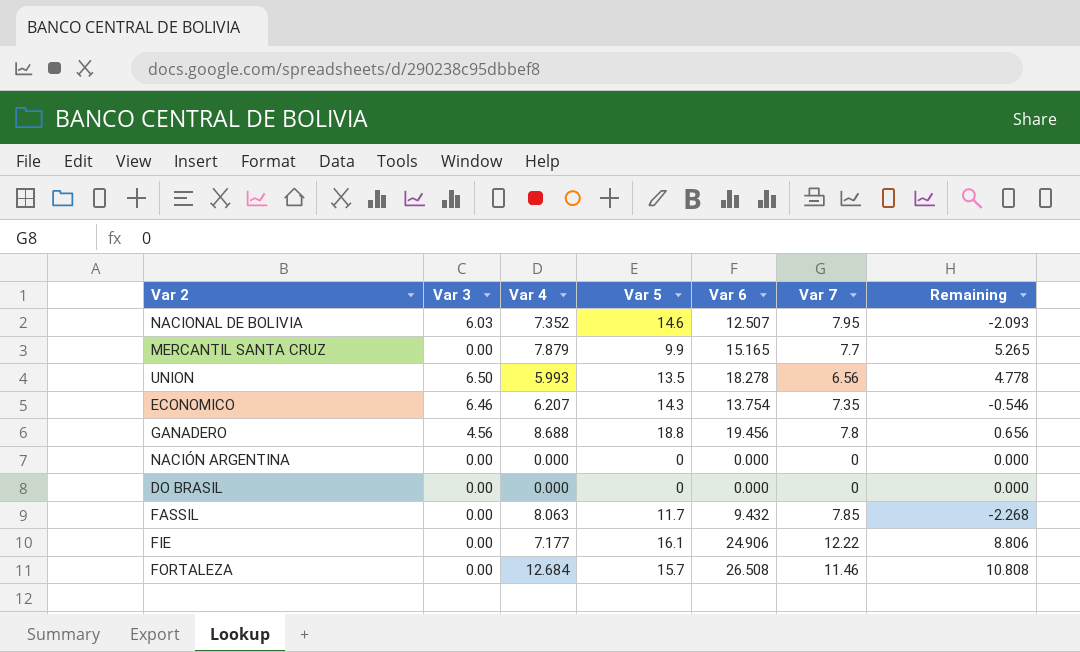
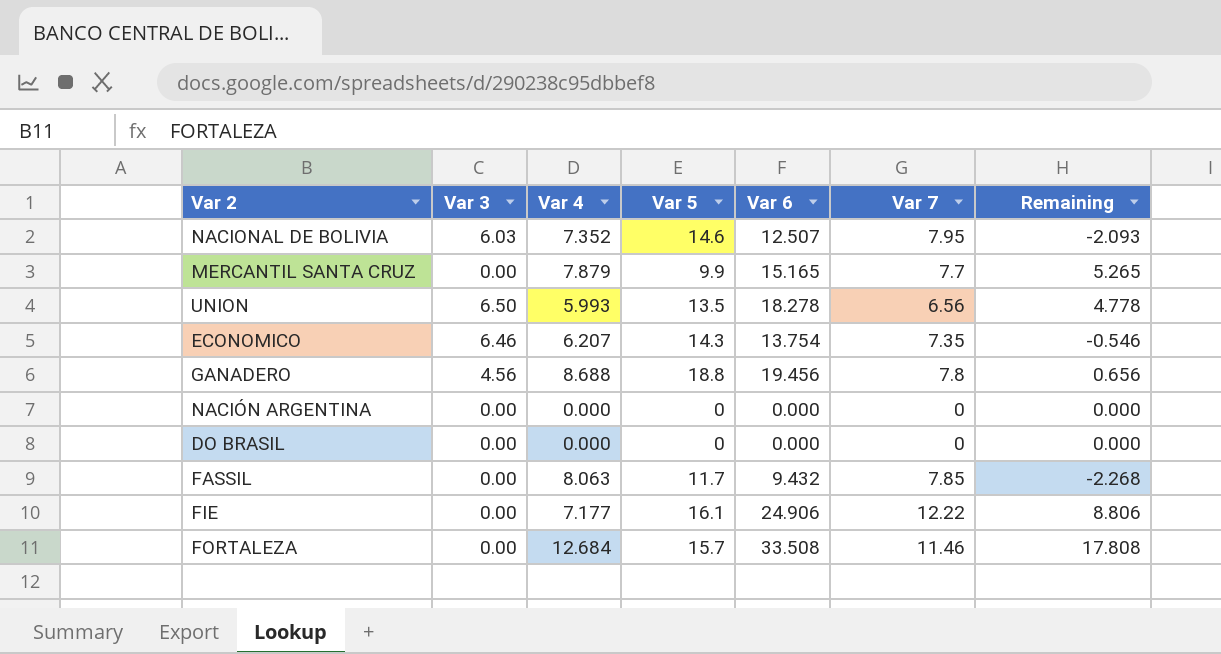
FORTALEZA | Var 6: 26.508 -> 33.508
FORTALEZA | Remaining: 10.808 -> 17.808

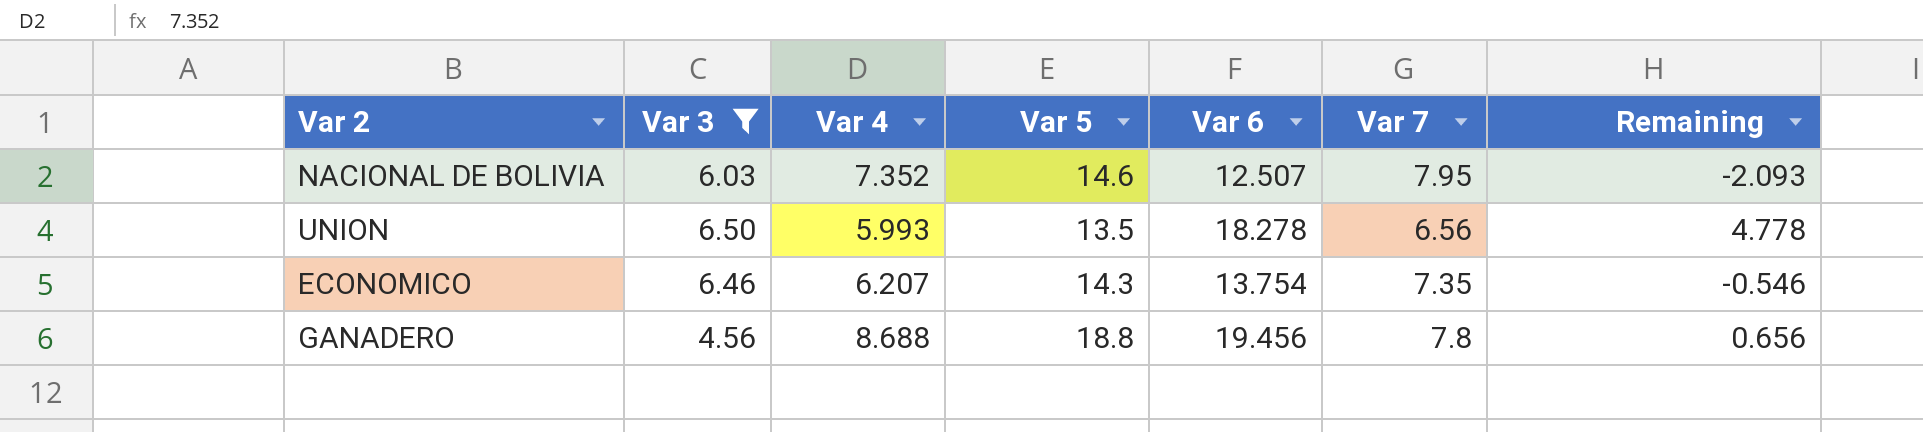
filter: none -> Var 3 != 0.00

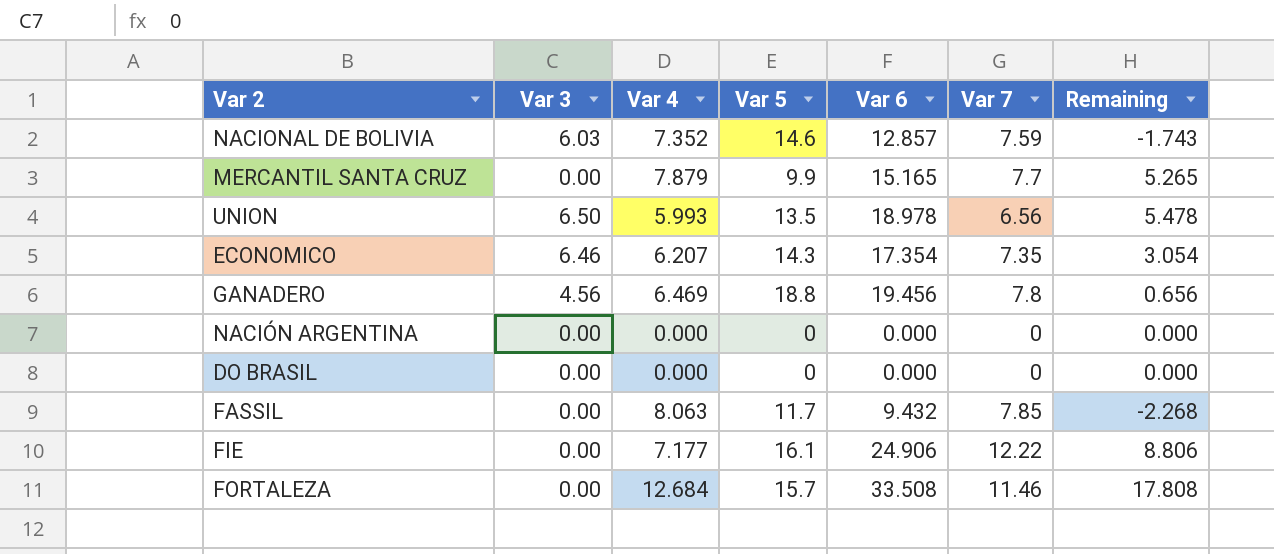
filter: Var 3 != 0.00 -> none
NACIONAL DE BOLIVIA | Var 6: 12.507 -> 12.857
NACIONAL DE BOLIVIA | Var 7: 7.95 -> 7.59
NACIONAL DE BOLIVIA | Remaining: -2.093 -> -1.743
UNION | Var 6: 18.278 -> 18.978
UNION | Remaining: 4.778 -> 5.478
ECONOMICO | Var 6: 13.754 -> 17.354
ECONOMICO | Remaining: -0.546 -> 3.054
GANADERO | Var 4: 8.688 -> 6.469

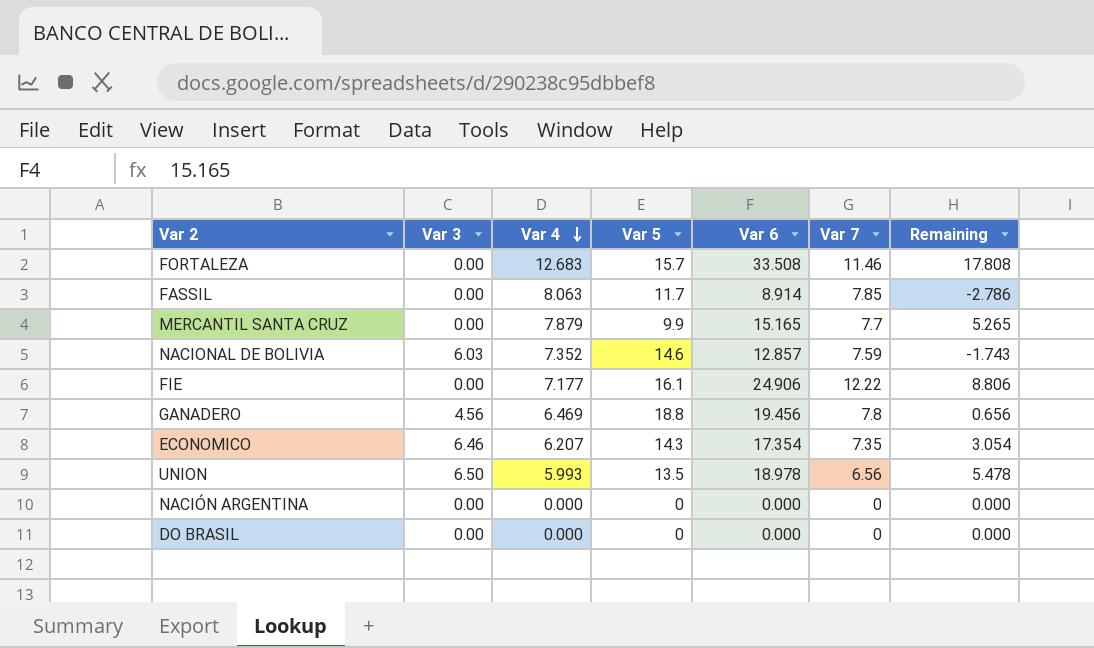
row order: none -> Var 4 descending
FORTALEZA | Var 4: 12.684 -> 12.683
FASSIL | Var 6: 9.432 -> 8.914
FASSIL | Remaining: -2.268 -> -2.786

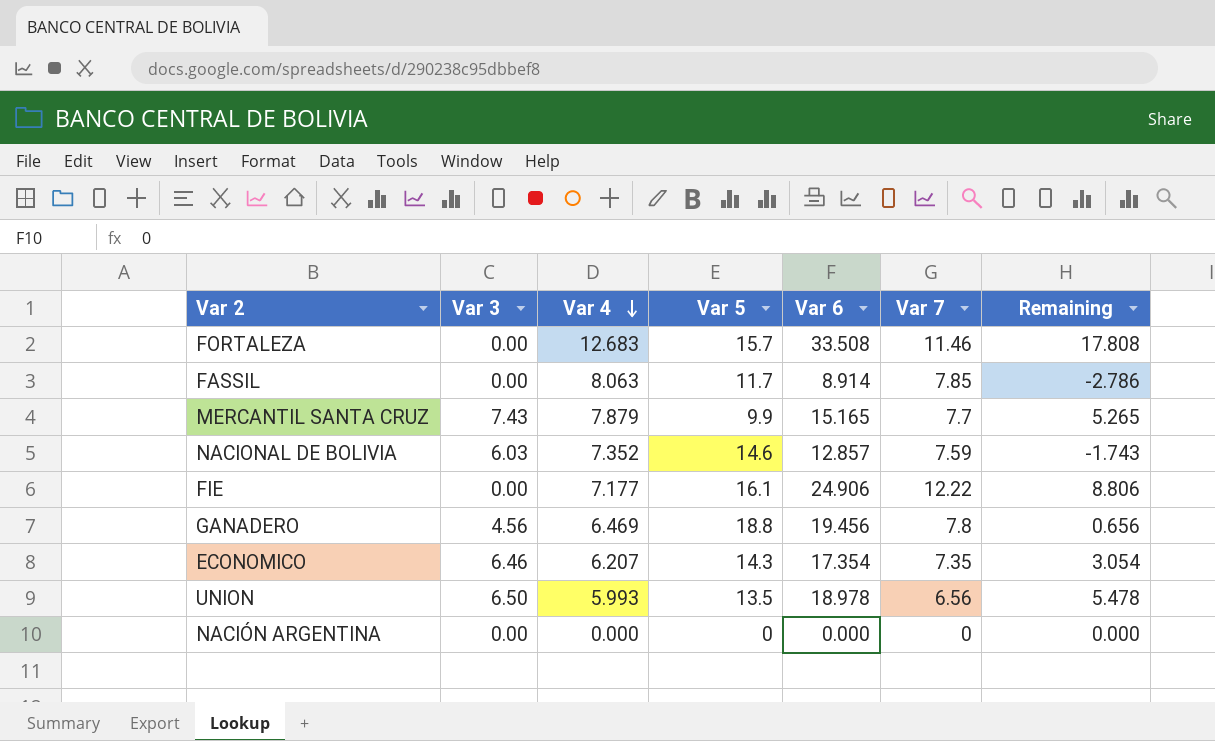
row DO BRASIL: 0.00 | 0.000 | 0 | 0.000 | 0 | 0.000 -> none
MERCANTIL SANTA CRUZ | Var 3: 0.00 -> 7.43

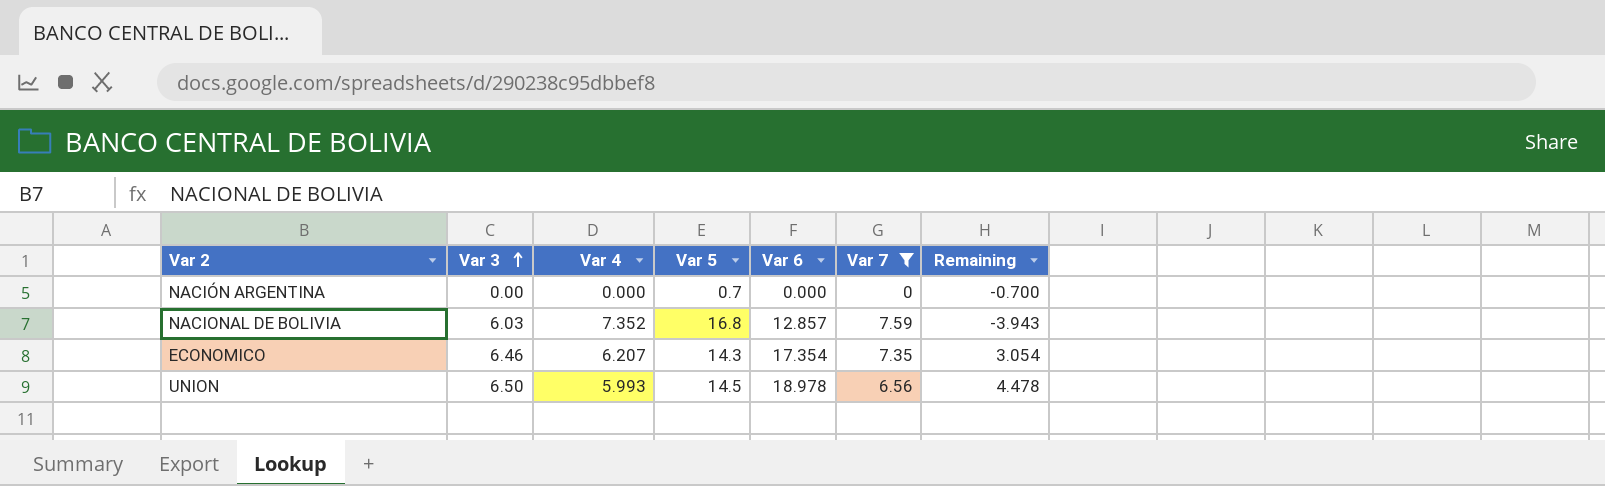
filter: none -> Var 7 <= 7.59
row order: Var 4 descending -> Var 3 ascending
NACIÓN ARGENTINA | Var 5: 0 -> 0.7
NACIÓN ARGENTINA | Remaining: 0.000 -> -0.700
NACIONAL DE BOLIVIA | Var 5: 14.6 -> 16.8
NACIONAL DE BOLIVIA | Remaining: -1.743 -> -3.943
UNION | Var 5: 13.5 -> 14.5
UNION | Remaining: 5.478 -> 4.478

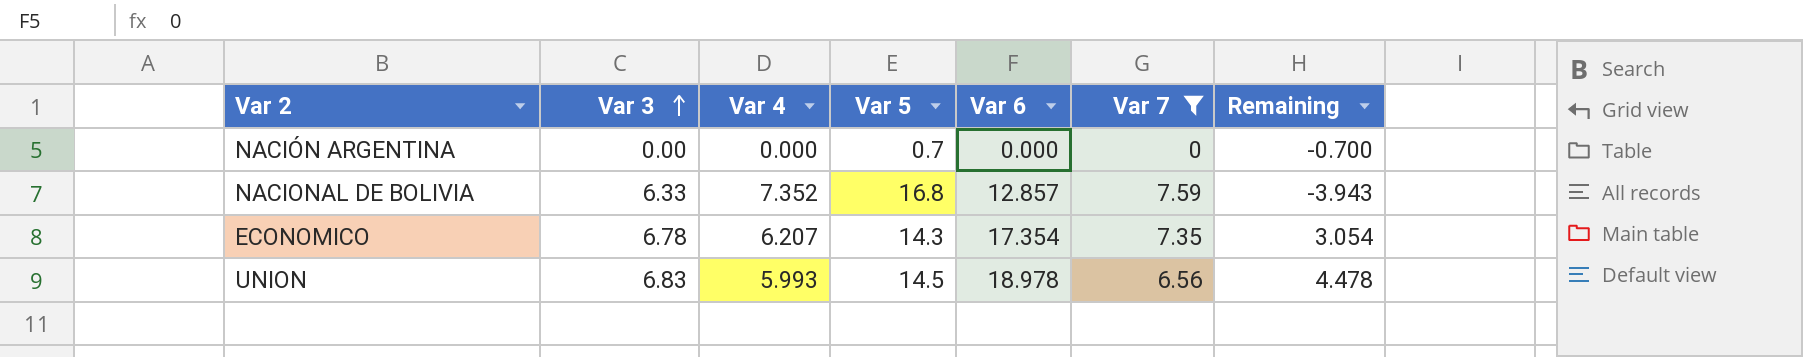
NACIONAL DE BOLIVIA | Var 3: 6.03 -> 6.33
ECONOMICO | Var 3: 6.46 -> 6.78
UNION | Var 3: 6.50 -> 6.83

